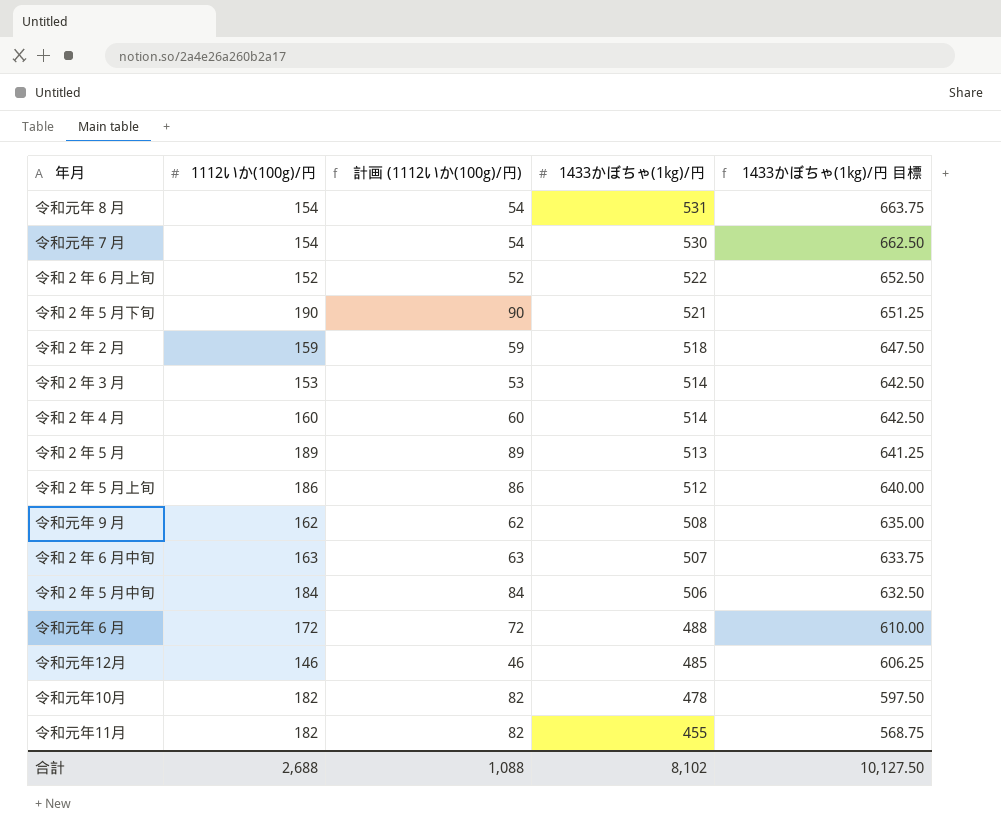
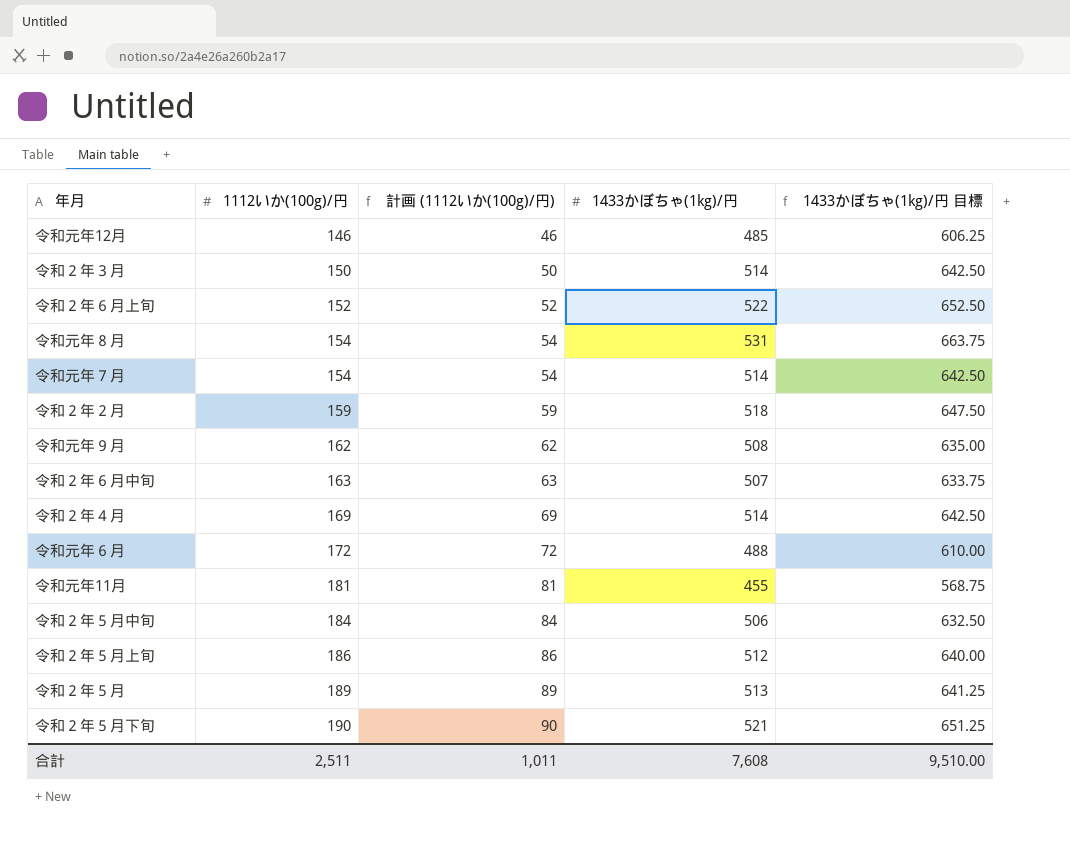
row order: 1433かぼちゃ(1kg)/円 descending -> 1112いか(100g)/円 ascending
row 令和元年10月: 182 | 82 | 478 | 597.50 -> none
令和２年３月 | 1112いか(100g)/円: 153 -> 150
令和２年３月 | 計画 (1112いか(100g)/円): 53 -> 50
令和元年７月 | 1433かぼちゃ(1kg)/円: 530 -> 514
令和元年７月 | 1433かぼちゃ(1kg)/円 目標: 662.50 -> 642.50
令和２年４月 | 1112いか(100g)/円: 160 -> 169
令和２年４月 | 計画 (1112いか(100g)/円): 60 -> 69
令和元年11月 | 1112いか(100g)/円: 182 -> 181
令和元年11月 | 計画 (1112いか(100g)/円): 82 -> 81
合計 | 1112いか(100g)/円: 2,688 -> 2,511
合計 | 計画 (1112いか(100g)/円): 1,088 -> 1,011
合計 | 1433かぼちゃ(1kg)/円: 8,102 -> 7,608
合計 | 1433かぼちゃ(1kg)/円 目標: 10,127.50 -> 9,510.00

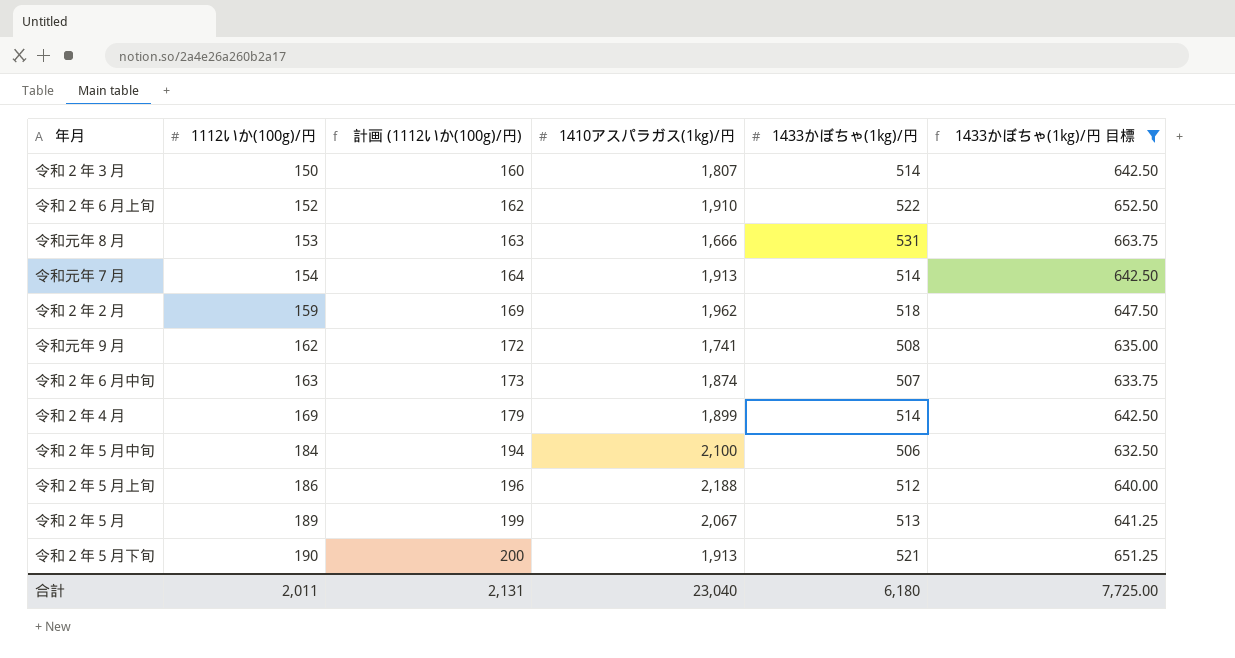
filter: none -> 1433かぼちゃ(1kg)/円 目標 >= 632.50
column 計画 (1112いか(100g)/円) | formula: [1112いか(100g)/円] - 100 -> [1112いか(100g)/円] + 10
column 1410アスパラガス(1kg)/円 | position: none -> 4
令和元年８月 | 1112いか(100g)/円: 154 -> 153
合計 | 1112いか(100g)/円: 2,511 -> 2,011
合計 | 計画 (1112いか(100g)/円): 1,011 -> 2,131
合計 | 1433かぼちゃ(1kg)/円: 7,608 -> 6,180
合計 | 1433かぼちゃ(1kg)/円 目標: 9,510.00 -> 7,725.00

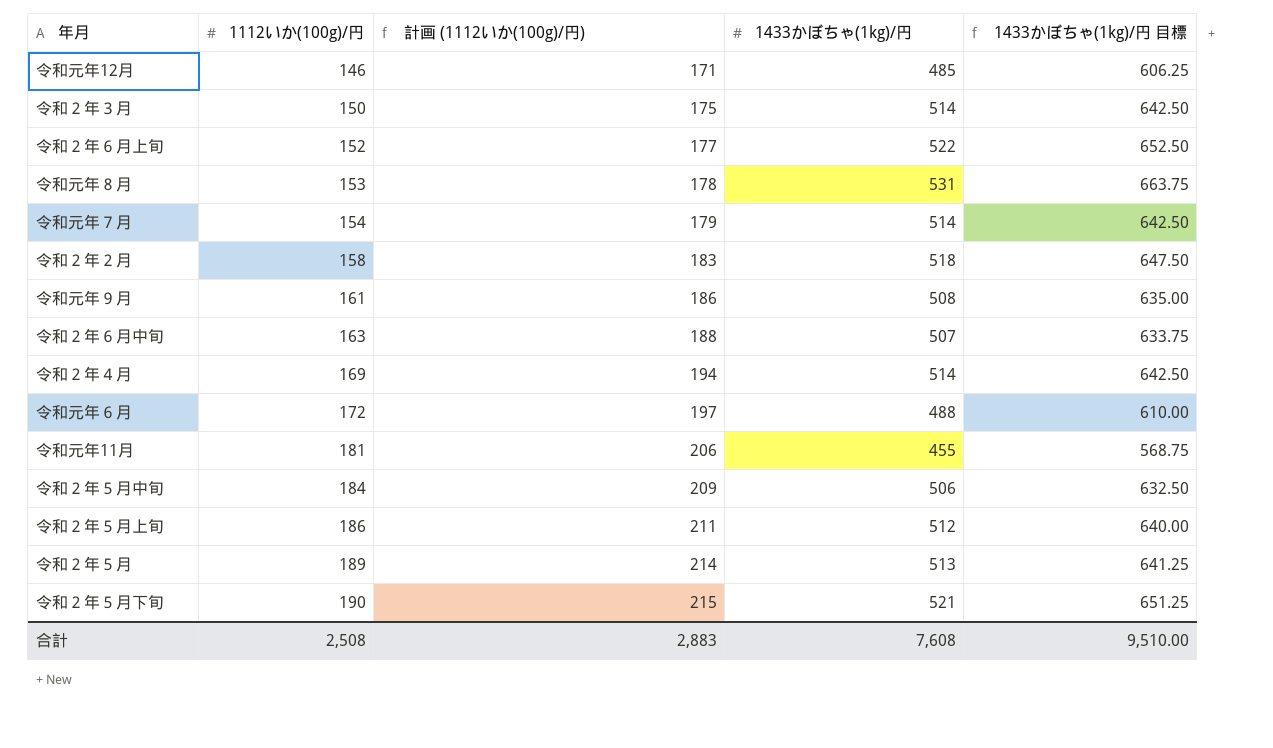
filter: 1433かぼちゃ(1kg)/円 目標 >= 632.50 -> none
column 1410アスパラガス(1kg)/円 | position: 4 -> none
column 計画 (1112いか(100g)/円) | formula: [1112いか(100g)/円] + 10 -> [1112いか(100g)/円] + 25
令和２年２月 | 1112いか(100g)/円: 159 -> 158
令和元年９月 | 1112いか(100g)/円: 162 -> 161
合計 | 1112いか(100g)/円: 2,011 -> 2,508
合計 | 計画 (1112いか(100g)/円): 2,131 -> 2,883
合計 | 1433かぼちゃ(1kg)/円: 6,180 -> 7,608
合計 | 1433かぼちゃ(1kg)/円 目標: 7,725.00 -> 9,510.00

